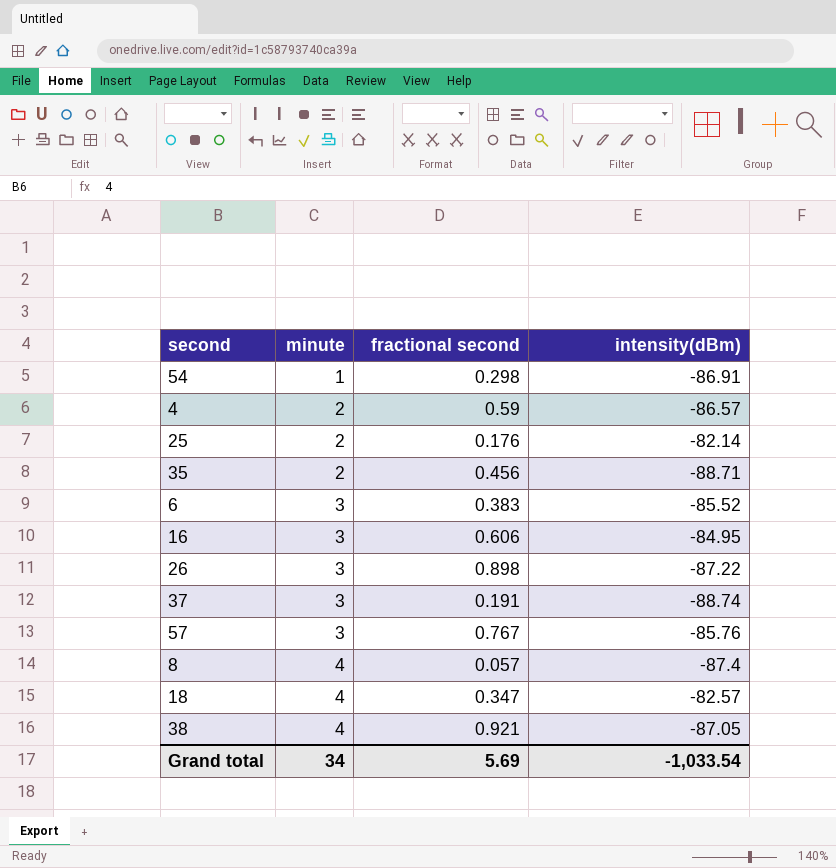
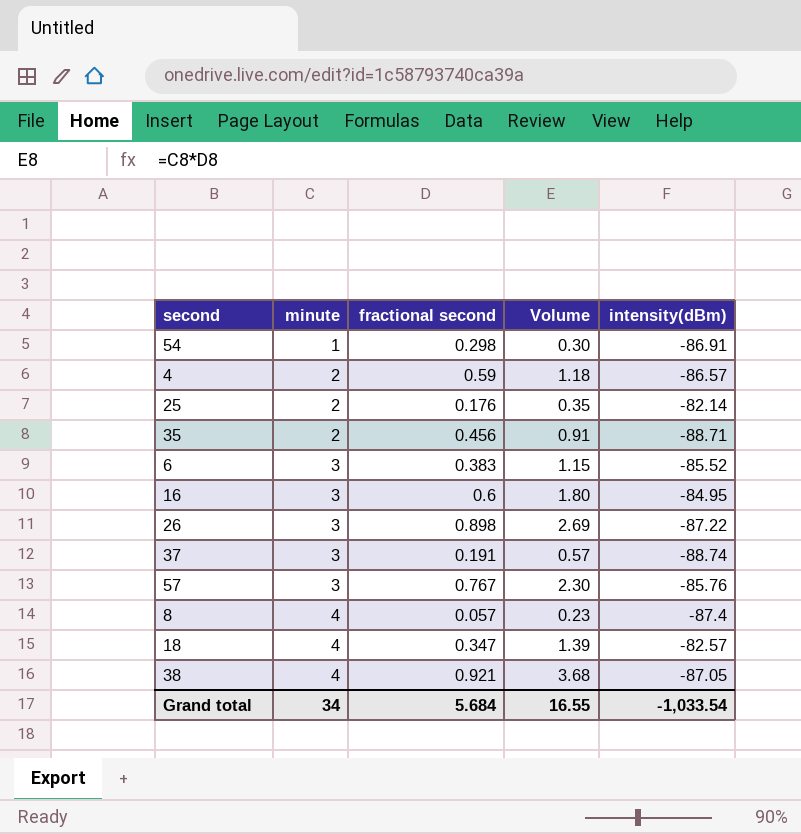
column Volume | formula: none -> [minute] * [fractional second]
16 | fractional second: 0.606 -> 0.6
Grand total | fractional second: 5.69 -> 5.684

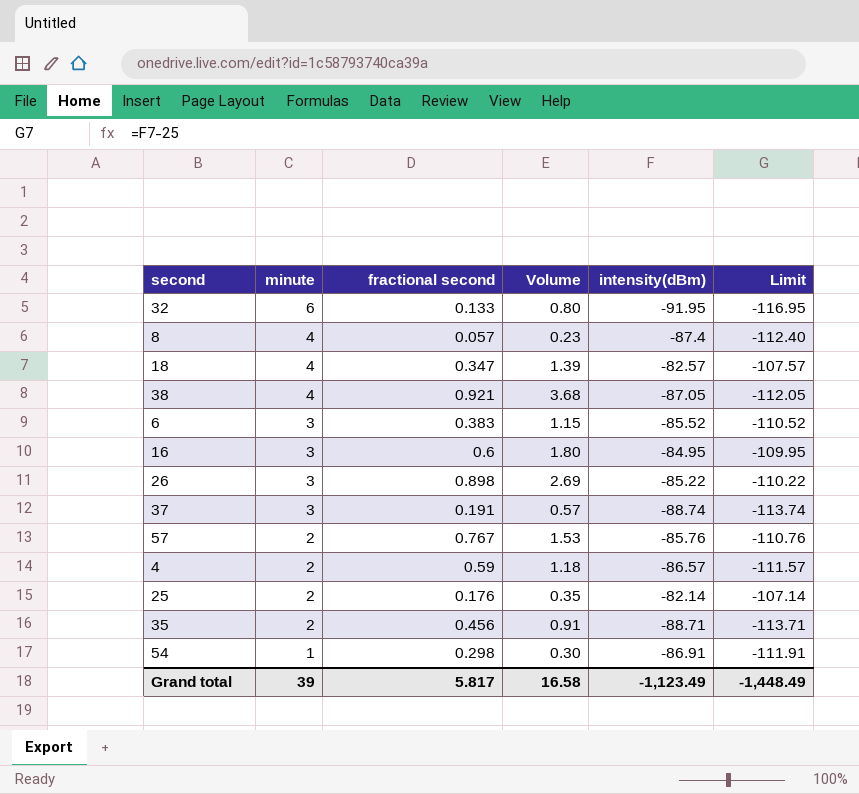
row order: minute ascending -> minute descending
column Limit | formula: none -> [intensity(dBm)] - 25
row 32: none -> 6 | 0.133 | 0.80 | -91.95 | -116.95
26 | intensity(dBm): -87.22 -> -85.22
57 | minute: 3 -> 2
57 | Volume: 2.30 -> 1.53
Grand total | minute: 34 -> 39
Grand total | fractional second: 5.684 -> 5.817
Grand total | Volume: 16.55 -> 16.58
Grand total | intensity(dBm): -1,033.54 -> -1,123.49

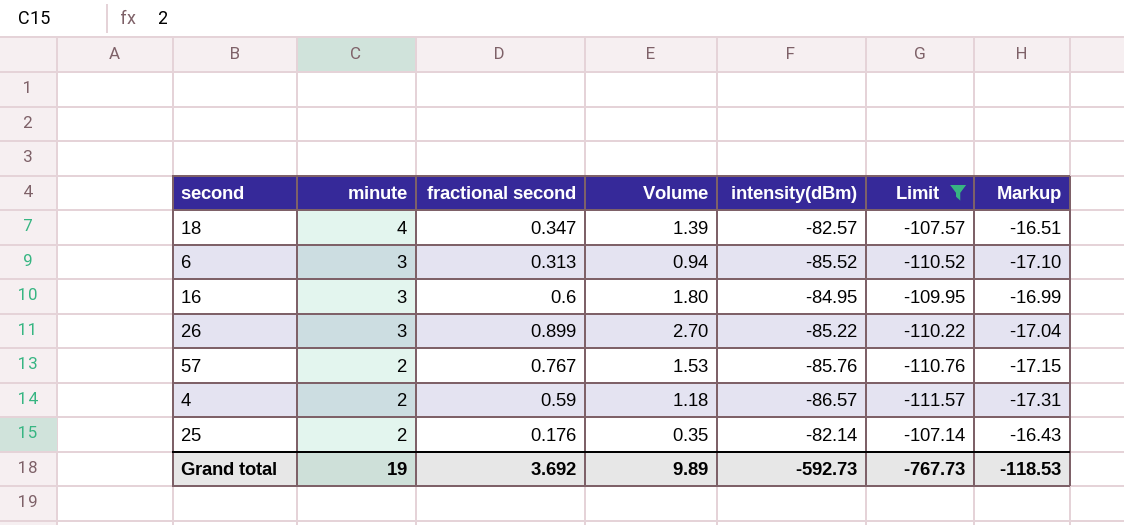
filter: none -> Limit >= -111.57
column Markup | formula: none -> [intensity(dBm)] * 0.2
6 | fractional second: 0.383 -> 0.313
6 | Volume: 1.15 -> 0.94
26 | fractional second: 0.898 -> 0.899
26 | Volume: 2.69 -> 2.70
Grand total | minute: 39 -> 19
Grand total | fractional second: 5.817 -> 3.692
Grand total | Volume: 16.58 -> 9.89
Grand total | intensity(dBm): -1,123.49 -> -592.73
Grand total | Limit: -1,448.49 -> -767.73

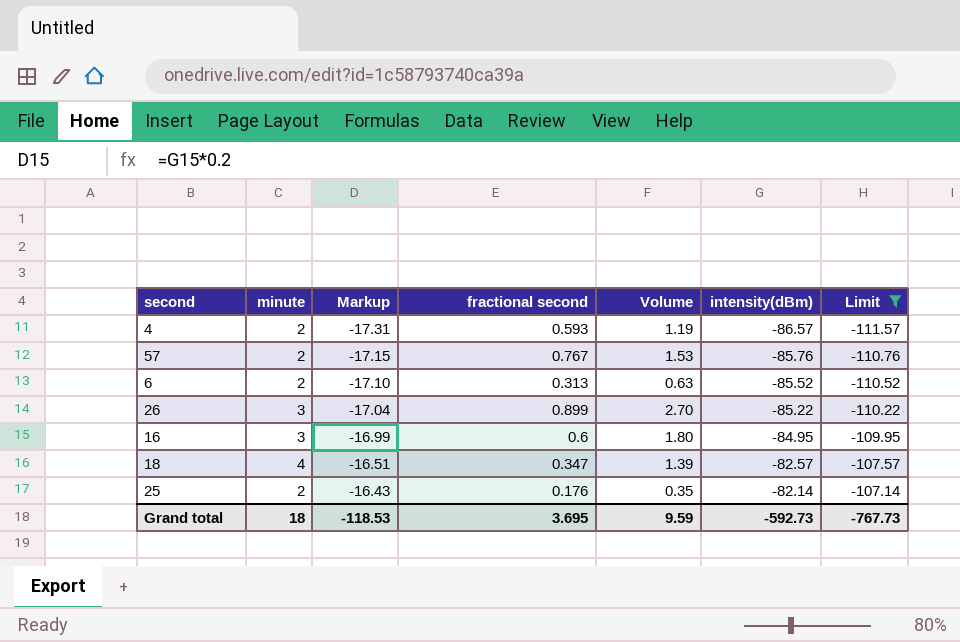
row order: minute descending -> Markup ascending
column Markup | position: 7 -> 3
4 | fractional second: 0.59 -> 0.593
4 | Volume: 1.18 -> 1.19
6 | minute: 3 -> 2
6 | Volume: 0.94 -> 0.63
Grand total | minute: 19 -> 18
Grand total | fractional second: 3.692 -> 3.695
Grand total | Volume: 9.89 -> 9.59

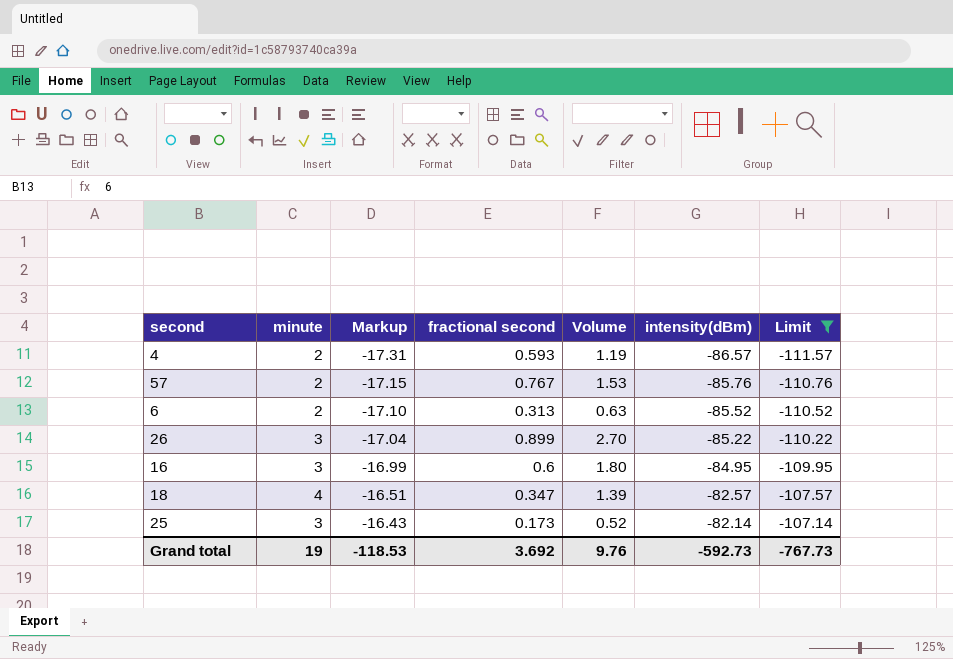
25 | minute: 2 -> 3
25 | fractional second: 0.176 -> 0.173
25 | Volume: 0.35 -> 0.52
Grand total | minute: 18 -> 19
Grand total | fractional second: 3.695 -> 3.692
Grand total | Volume: 9.59 -> 9.76

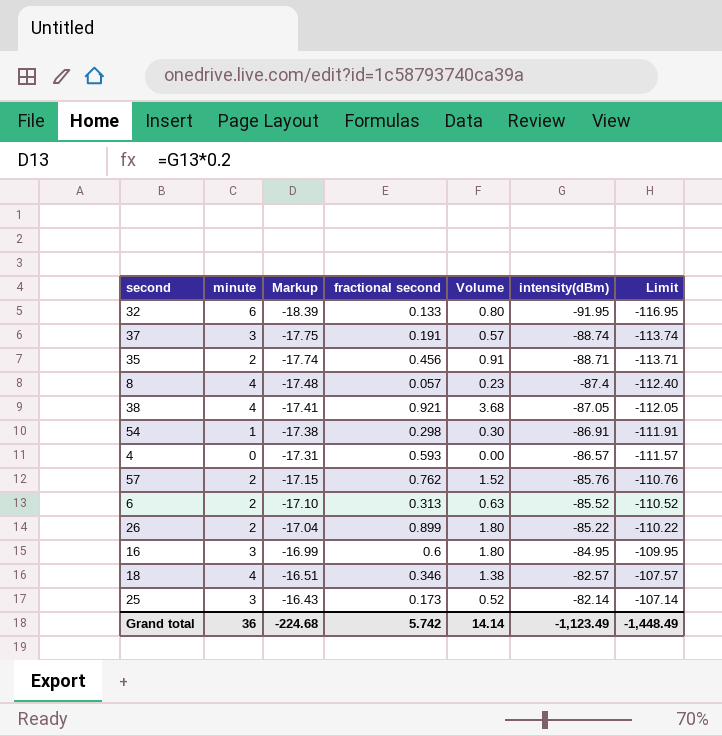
filter: Limit >= -111.57 -> none
4 | minute: 2 -> 0
4 | Volume: 1.19 -> 0.00
57 | fractional second: 0.767 -> 0.762
57 | Volume: 1.53 -> 1.52
26 | minute: 3 -> 2
26 | Volume: 2.70 -> 1.80
18 | fractional second: 0.347 -> 0.346
18 | Volume: 1.39 -> 1.38
Grand total | minute: 19 -> 36
Grand total | Markup: -118.53 -> -224.68
Grand total | fractional second: 3.692 -> 5.742
Grand total | Volume: 9.76 -> 14.14
Grand total | intensity(dBm): -592.73 -> -1,123.49
Grand total | Limit: -767.73 -> -1,448.49

